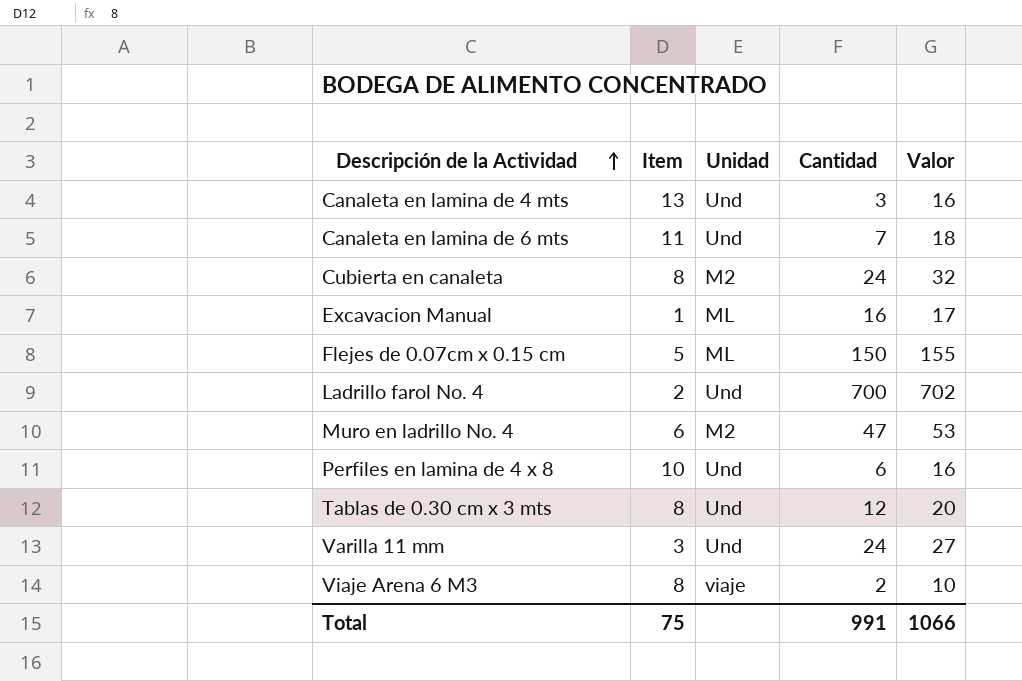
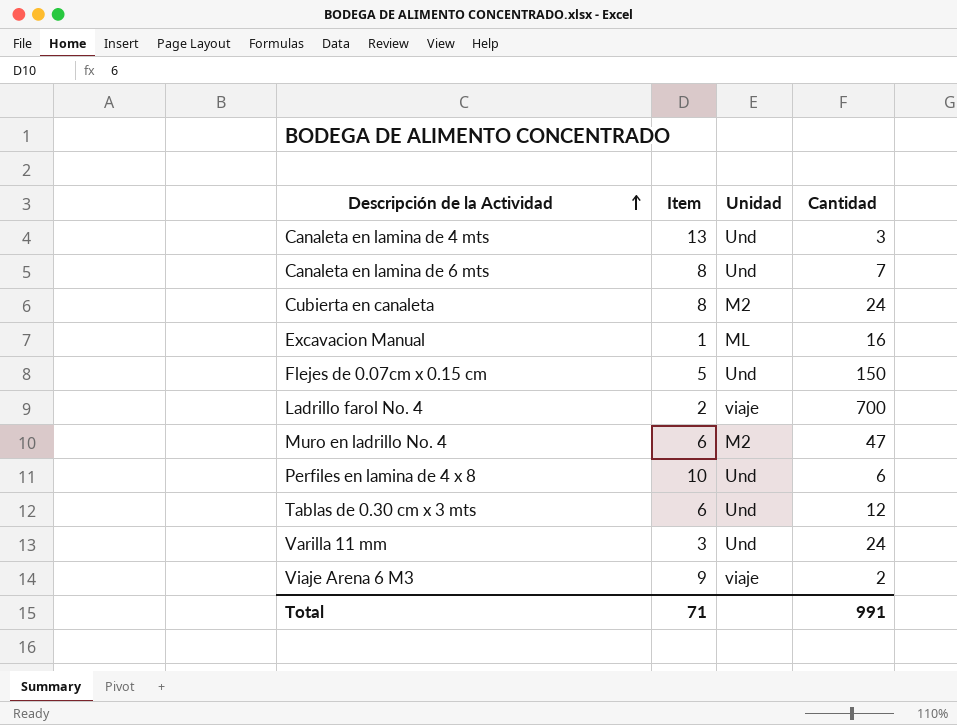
column Valor | formula: [Item] + [Cantidad] -> none
Canaleta en lamina de 6 mts | Item: 11 -> 8
Flejes de 0.07cm x 0.15 cm | Unidad: ML -> Und
Ladrillo farol No. 4 | Unidad: Und -> viaje
Tablas de 0.30 cm x 3 mts | Item: 8 -> 6
Viaje Arena 6 M3 | Item: 8 -> 9
Total | Item: 75 -> 71

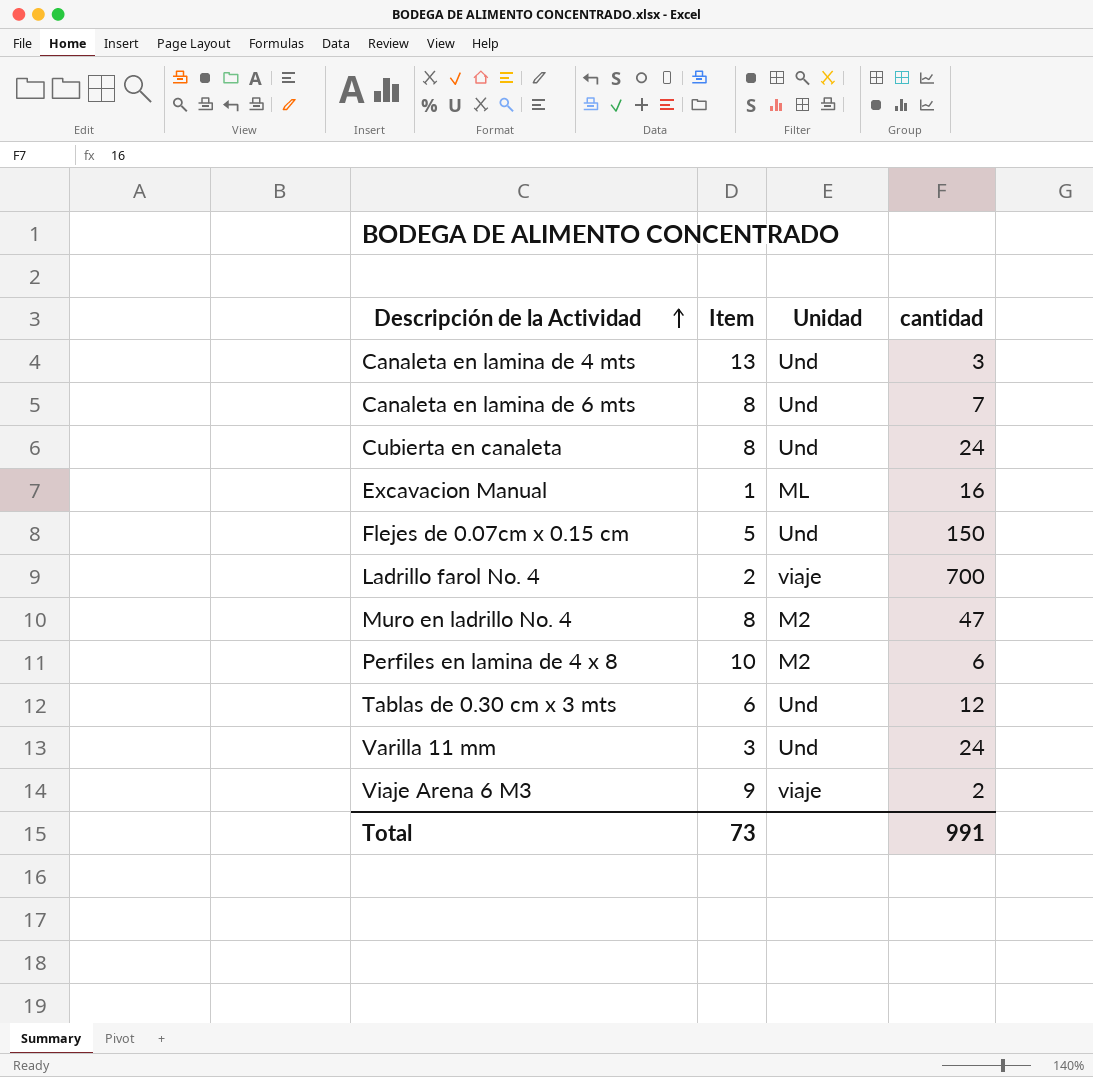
column name: Cantidad -> cantidad
Cubierta en canaleta | Unidad: M2 -> Und
Muro en ladrillo No. 4 | Item: 6 -> 8
Perfiles en lamina de 4 x 8 | Unidad: Und -> M2
Total | Item: 71 -> 73

